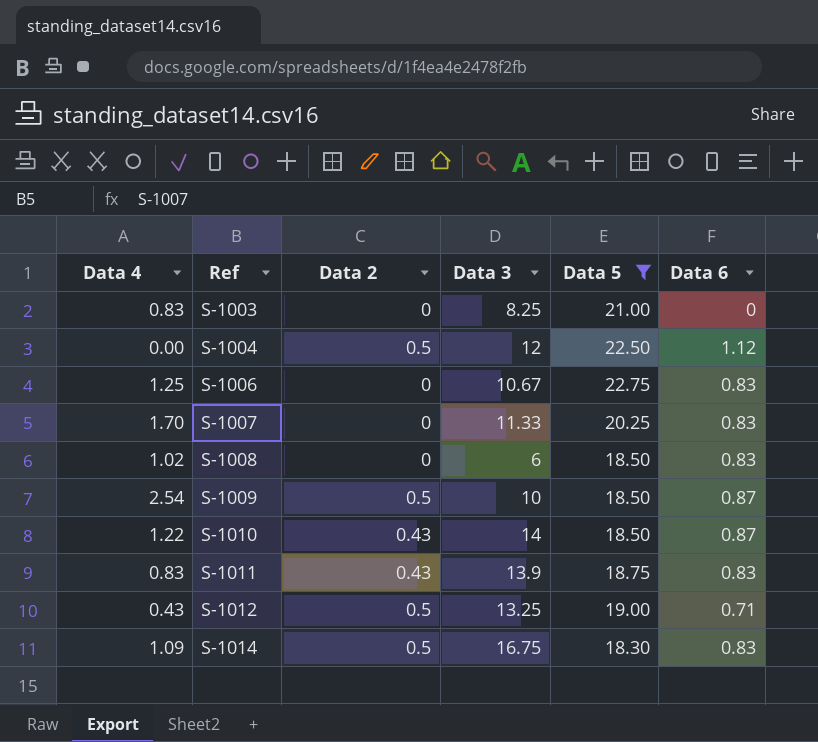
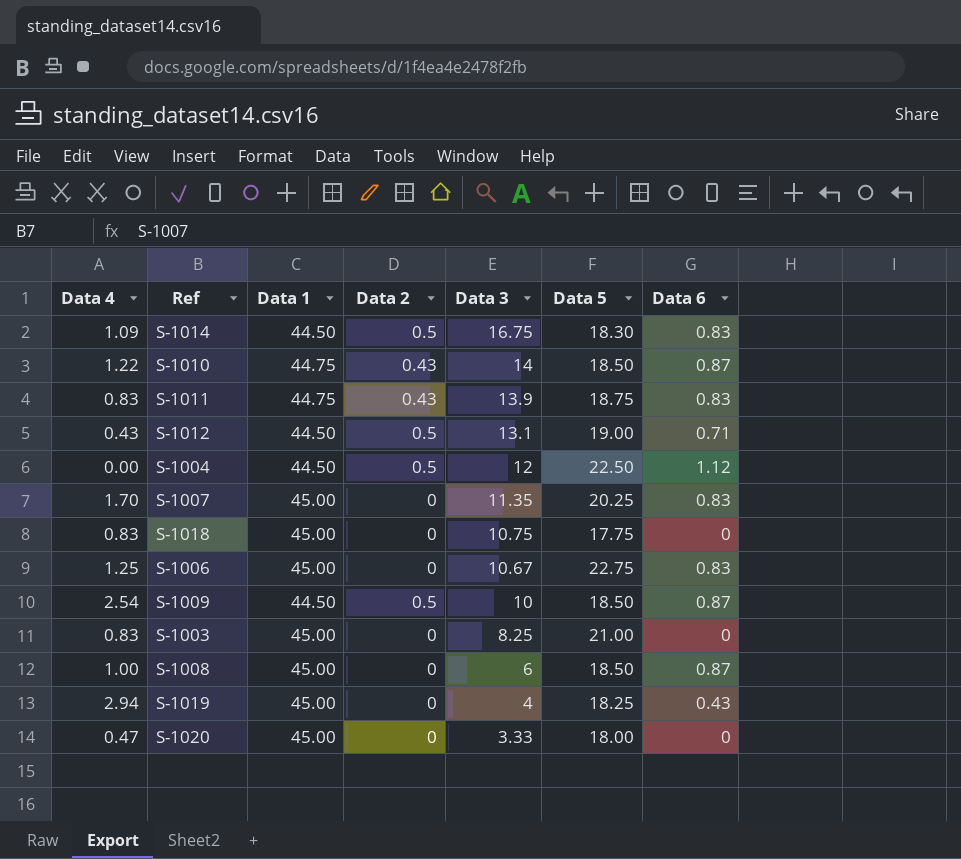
filter: Data 5 >= 18.30 -> none
row order: Ref ascending -> Data 3 descending
column Data 1 | position: none -> 3
S-1012 | Data 3: 13.25 -> 13.1
S-1007 | Data 3: 11.33 -> 11.35
S-1008 | Data 4: 1.02 -> 1.00
S-1008 | Data 6: 0.83 -> 0.87

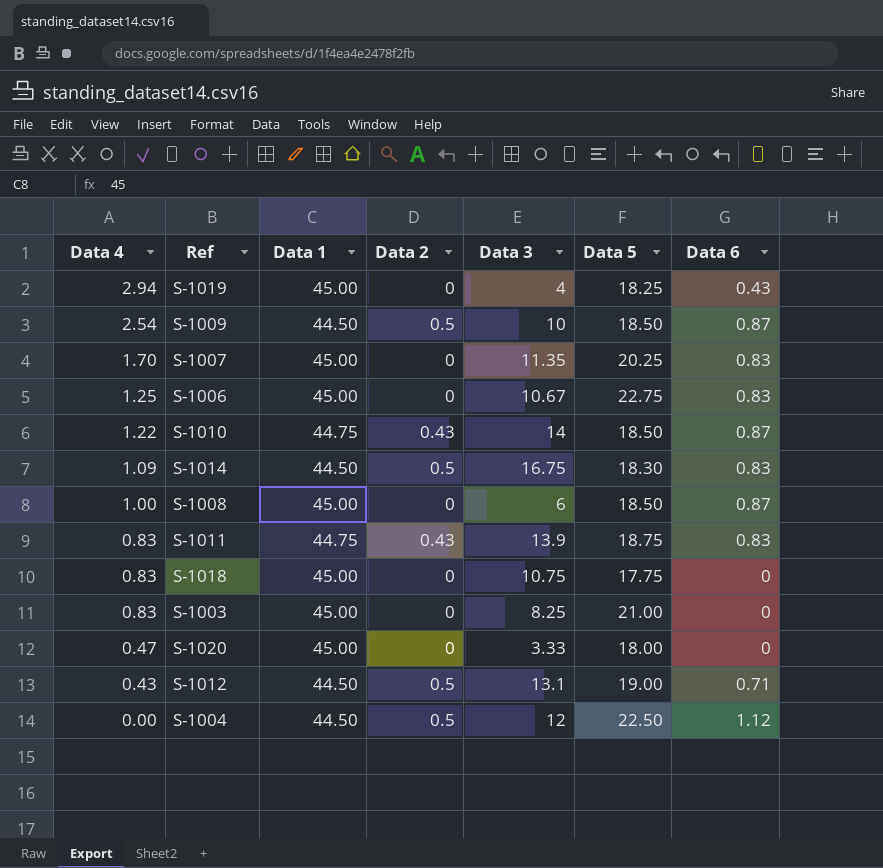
row order: Data 3 descending -> Data 4 descending

